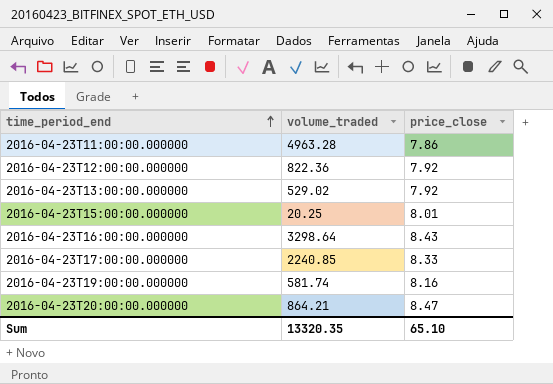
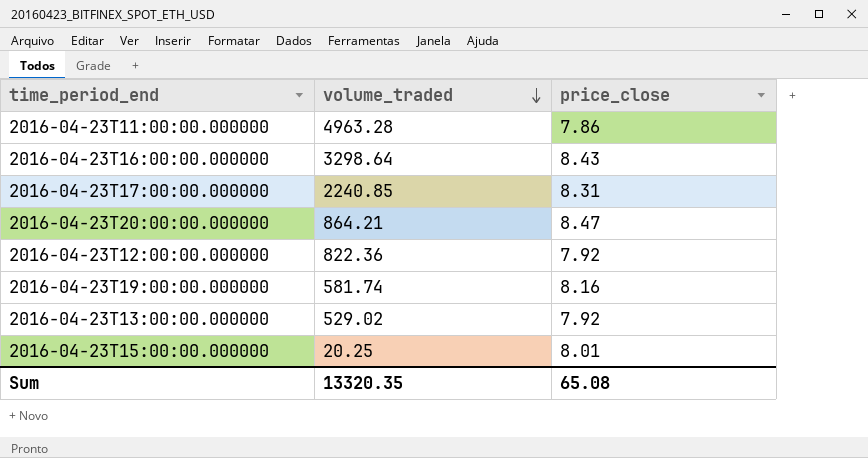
row order: time_period_end ascending -> volume_traded descending
2016-04-23T17:00:00.000000 | price_close: 8.33 -> 8.31
Sum | price_close: 65.10 -> 65.08

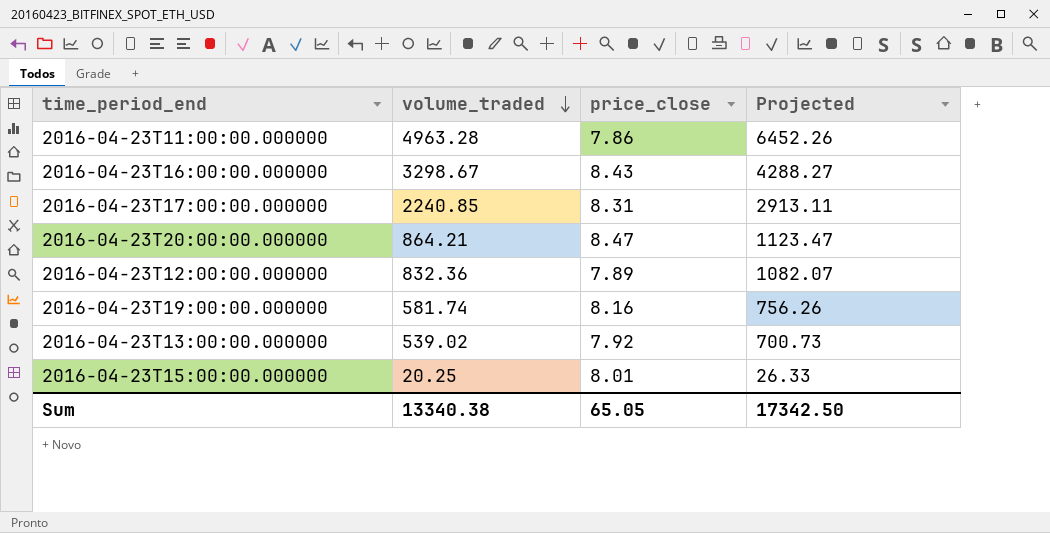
column Projected | formula: none -> [volume_traded] * 1.3
2016-04-23T16:00:00.000000 | volume_traded: 3298.64 -> 3298.67
2016-04-23T12:00:00.000000 | volume_traded: 822.36 -> 832.36
2016-04-23T12:00:00.000000 | price_close: 7.92 -> 7.89
2016-04-23T13:00:00.000000 | volume_traded: 529.02 -> 539.02
Sum | volume_traded: 13320.35 -> 13340.38
Sum | price_close: 65.08 -> 65.05

